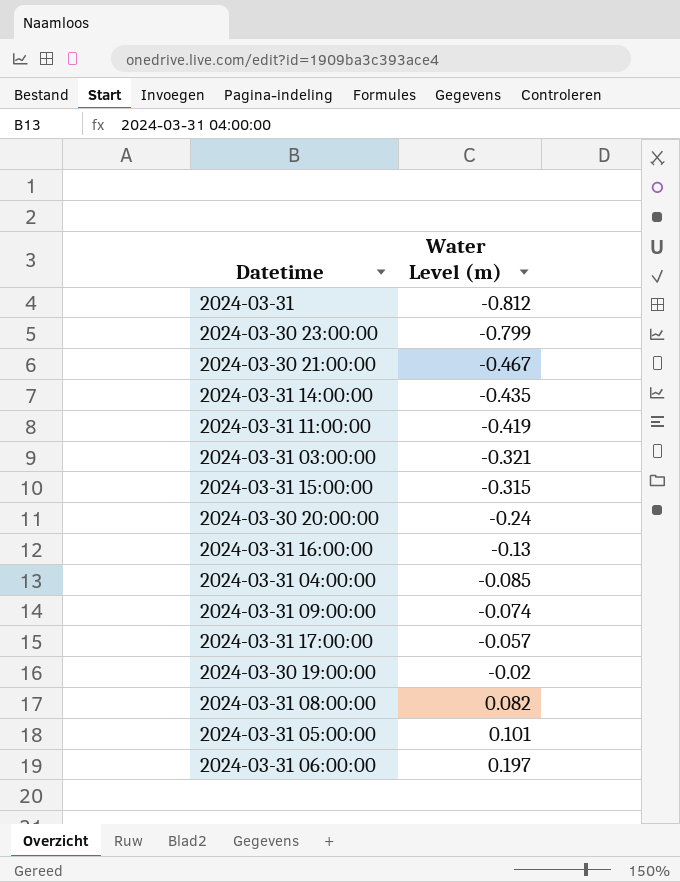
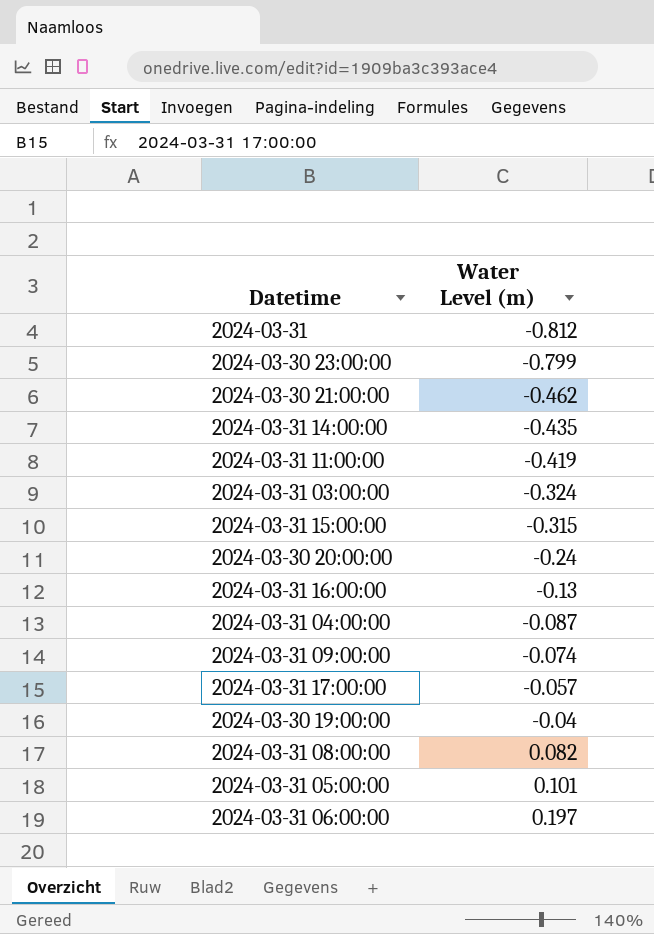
2024-03-30 21:00:00 | Water Level (m): -0.467 -> -0.462
2024-03-31 03:00:00 | Water Level (m): -0.321 -> -0.324
2024-03-31 04:00:00 | Water Level (m): -0.085 -> -0.087
2024-03-30 19:00:00 | Water Level (m): -0.02 -> -0.04

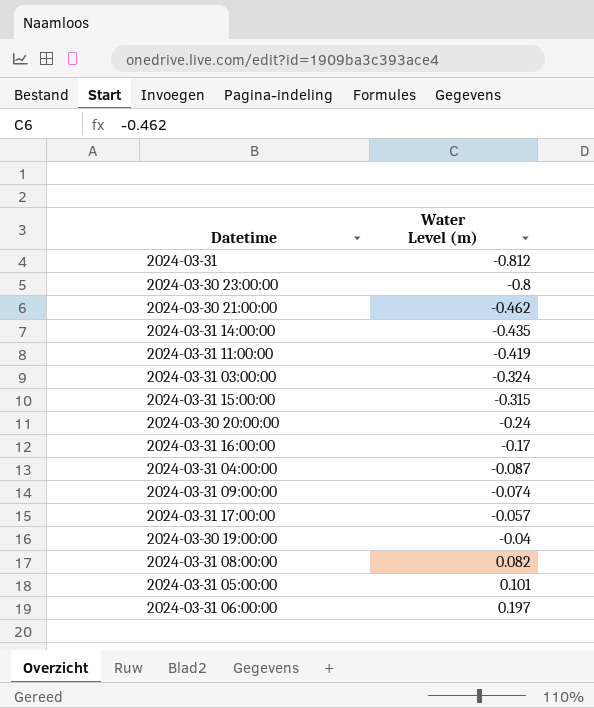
2024-03-30 23:00:00 | Water Level (m): -0.799 -> -0.8
2024-03-31 16:00:00 | Water Level (m): -0.13 -> -0.17

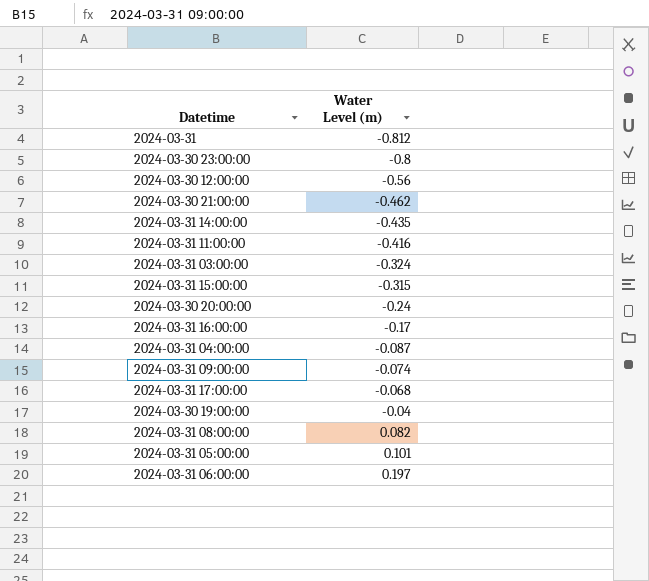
row 2024-03-30 12:00:00: none -> -0.56
2024-03-31 11:00:00 | Water Level (m): -0.419 -> -0.416
2024-03-31 17:00:00 | Water Level (m): -0.057 -> -0.068

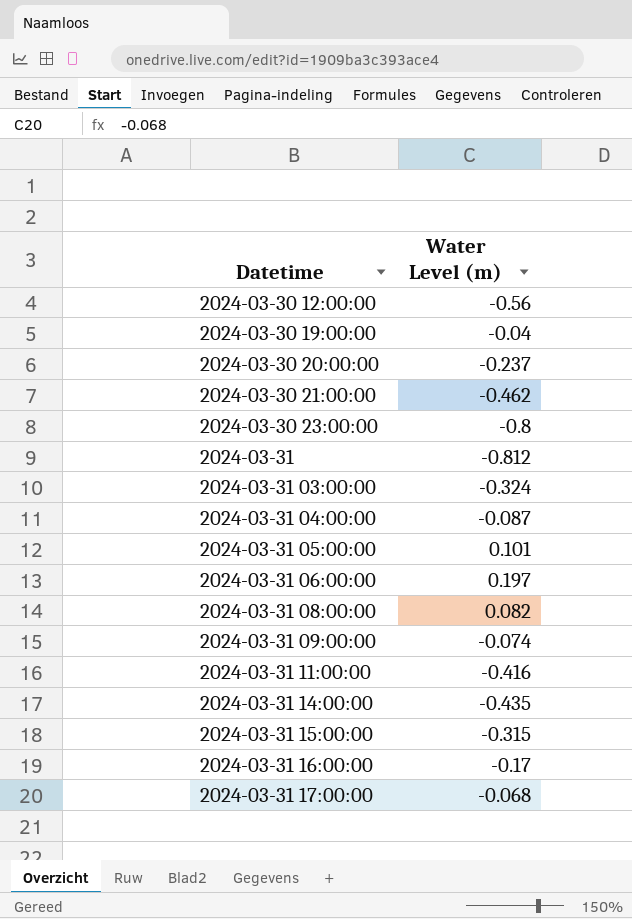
row order: Water Level (m) ascending -> Datetime ascending
2024-03-30 20:00:00 | Water Level (m): -0.24 -> -0.237

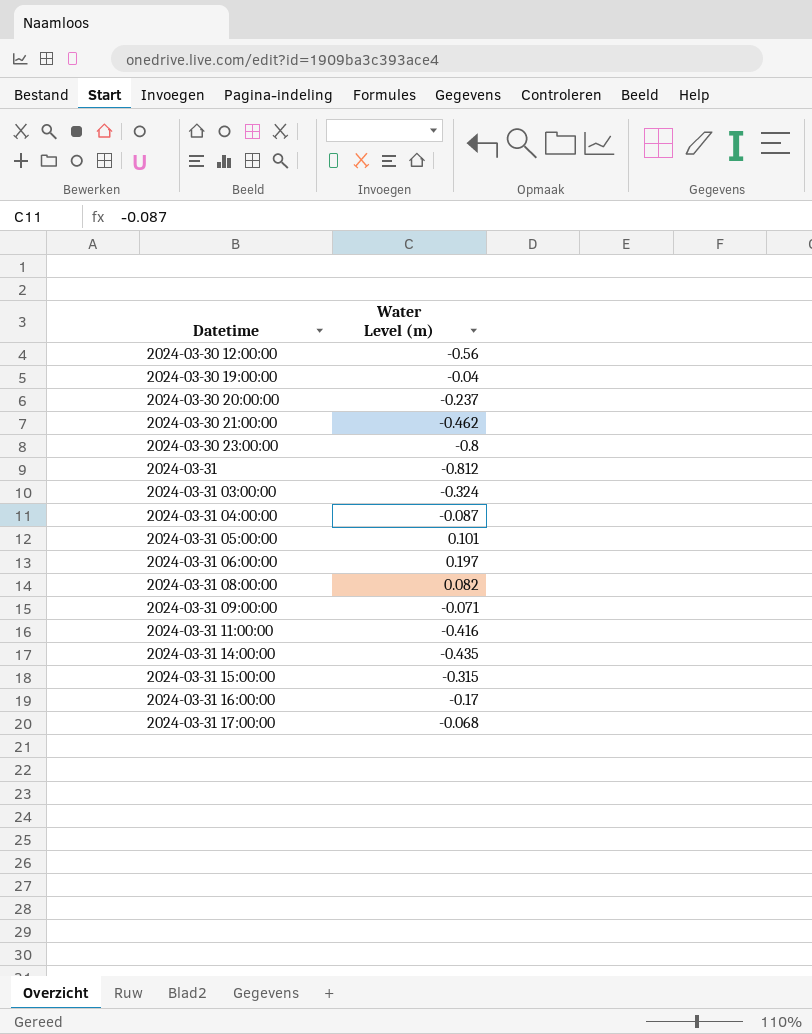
2024-03-31 09:00:00 | Water Level (m): -0.074 -> -0.071

